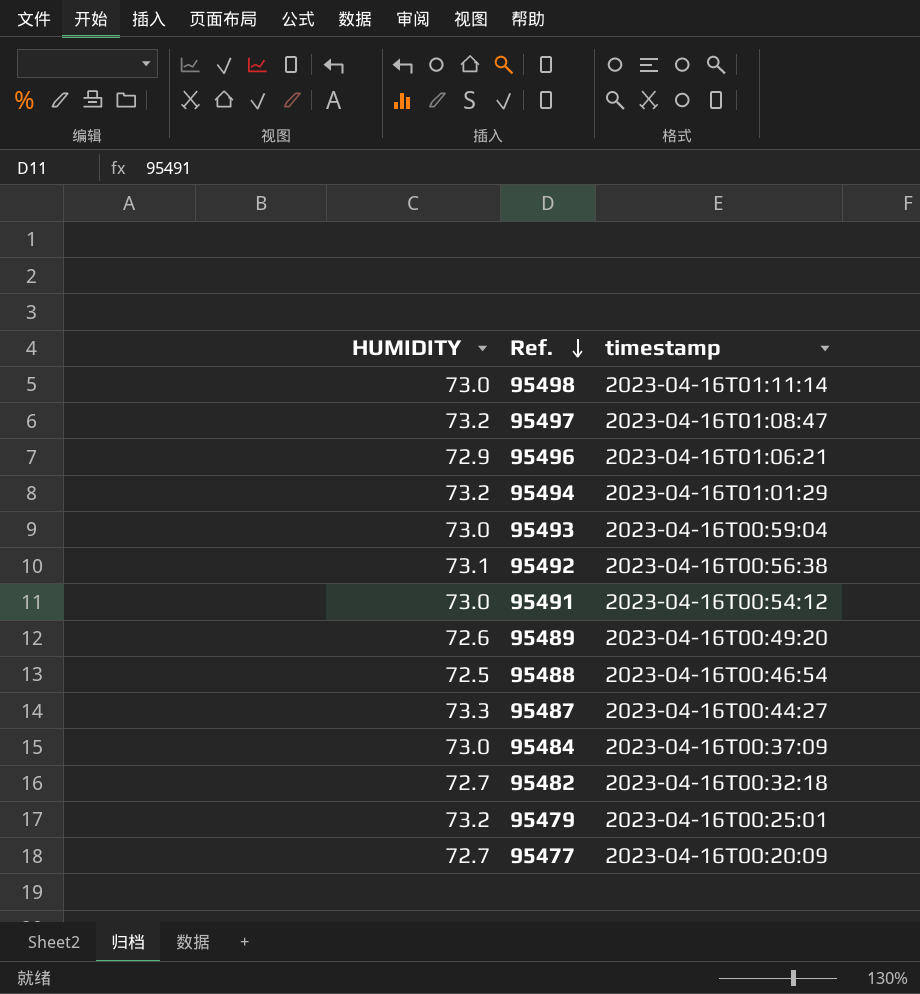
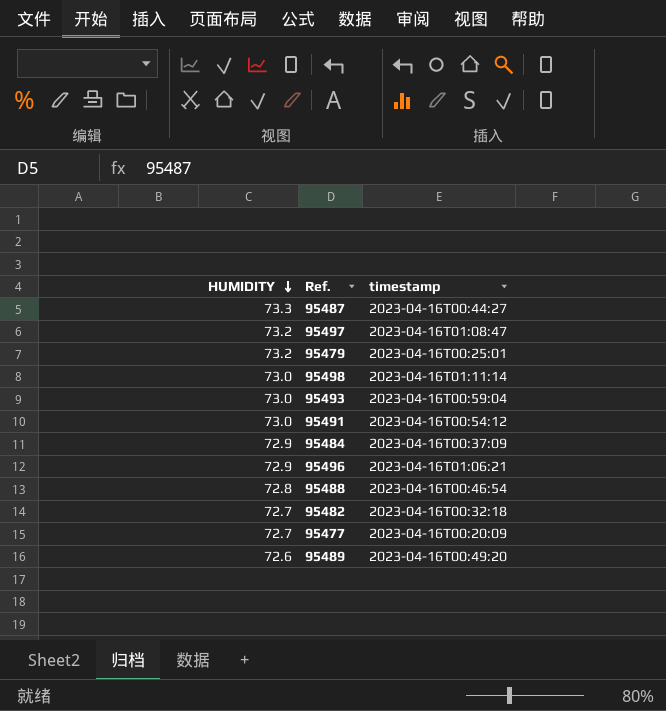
row order: Ref. descending -> HUMIDITY descending
row 95494: 73.2 | 2023-04-16T01:01:29 -> none
row 95492: 73.1 | 2023-04-16T00:56:38 -> none
95484 | HUMIDITY: 73.0 -> 72.9
95488 | HUMIDITY: 72.5 -> 72.8

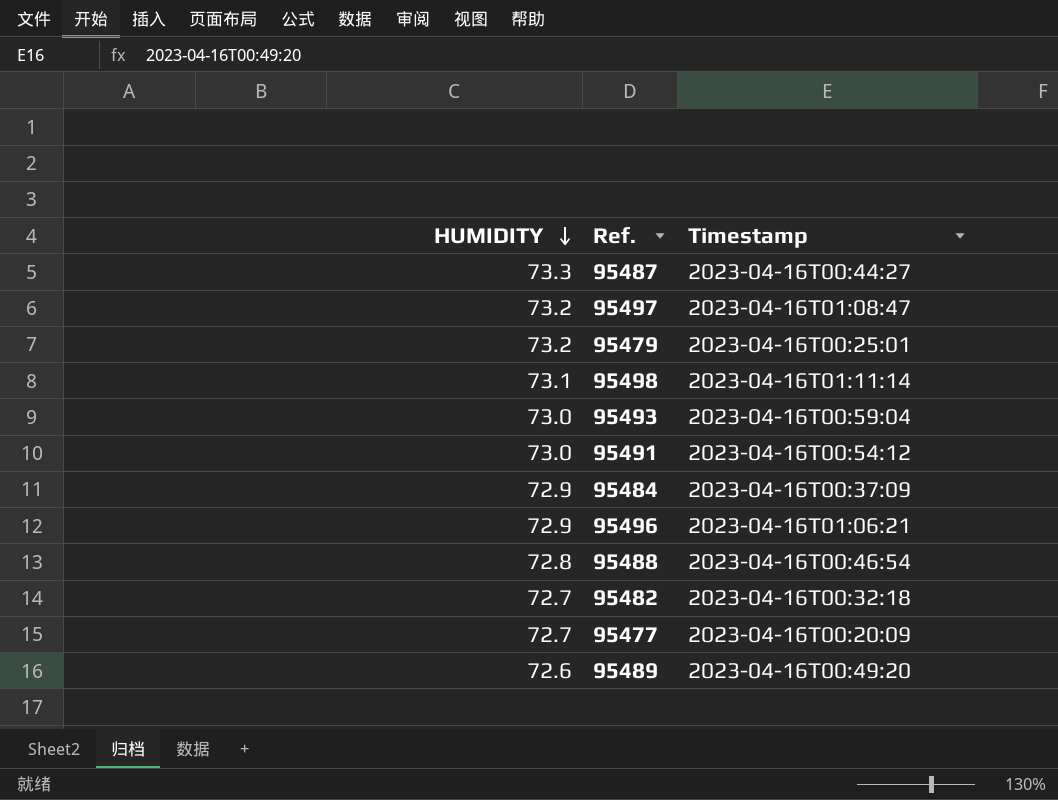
column name: timestamp -> Timestamp
95498 | HUMIDITY: 73.0 -> 73.1

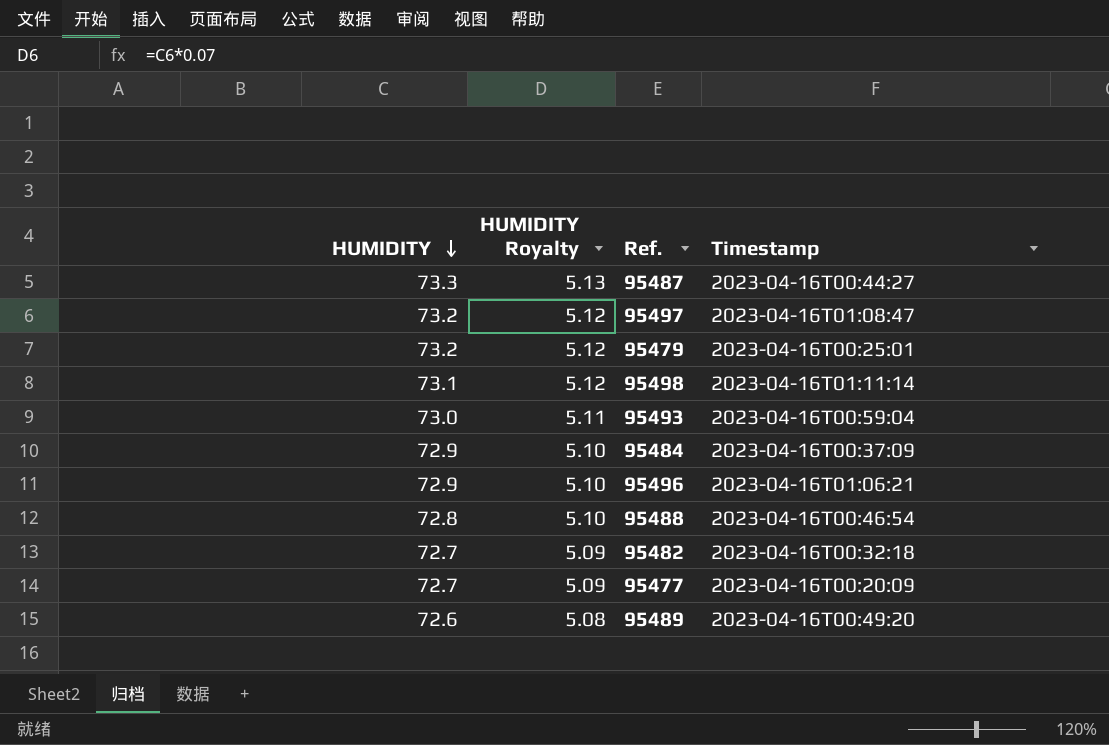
column HUMIDITY Royalty | formula: none -> [HUMIDITY] * 0.07
row 95491: 73.0 | 2023-04-16T00:54:12 -> none

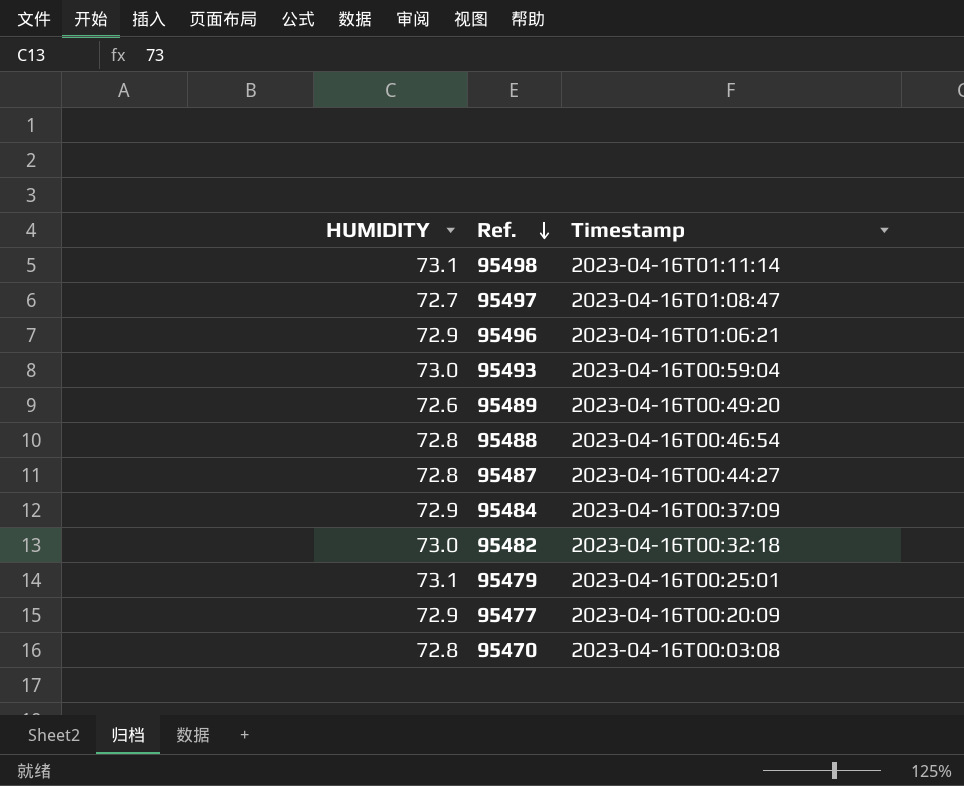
row order: HUMIDITY descending -> Ref. descending
column HUMIDITY Royalty | formula: [HUMIDITY] * 0.07 -> none
95497 | HUMIDITY: 73.2 -> 72.7
95487 | HUMIDITY: 73.3 -> 72.8
95482 | HUMIDITY: 72.7 -> 73.0
95479 | HUMIDITY: 73.2 -> 73.1
95477 | HUMIDITY: 72.7 -> 72.9
row 95470: none -> 72.8 | 2023-04-16T00:03:08

